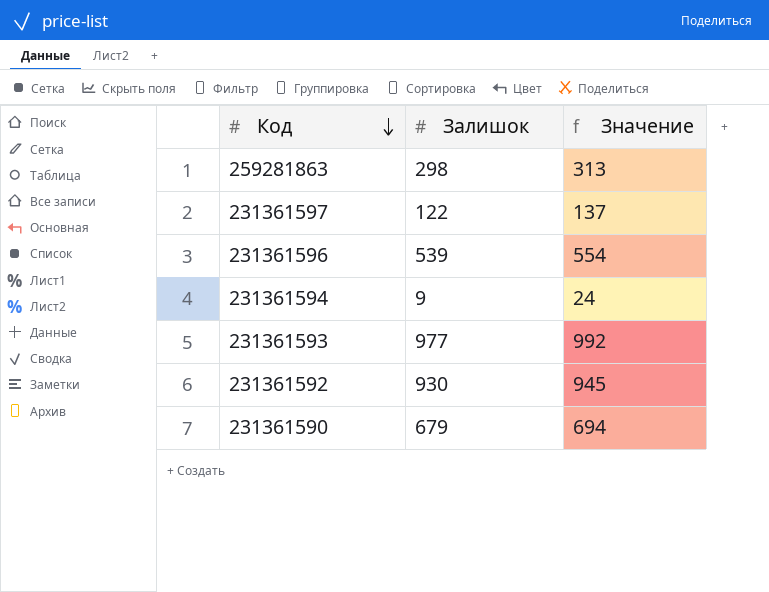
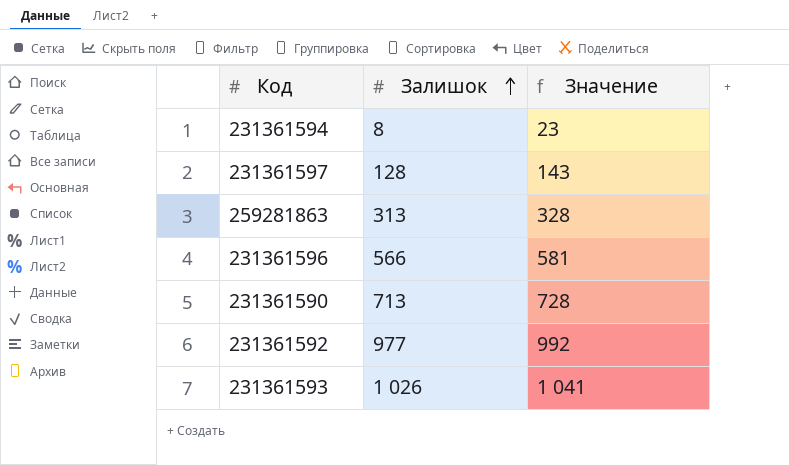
row order: Код descending -> Залишок ascending
231361594 | Залишок: 9 -> 8
231361594 | Значение: 24 -> 23
231361597 | Залишок: 122 -> 128
231361597 | Значение: 137 -> 143
259281863 | Залишок: 298 -> 313
259281863 | Значение: 313 -> 328
231361596 | Залишок: 539 -> 566
231361596 | Значение: 554 -> 581
231361590 | Залишок: 679 -> 713
231361590 | Значение: 694 -> 728
231361592 | Залишок: 930 -> 977
231361592 | Значение: 945 -> 992
231361593 | Залишок: 977 -> 1 026
231361593 | Значение: 992 -> 1 041

